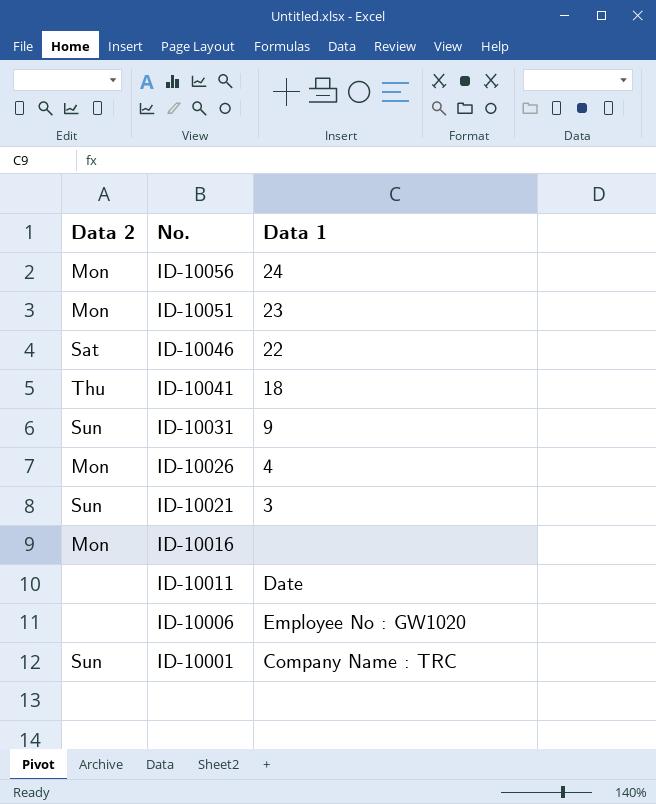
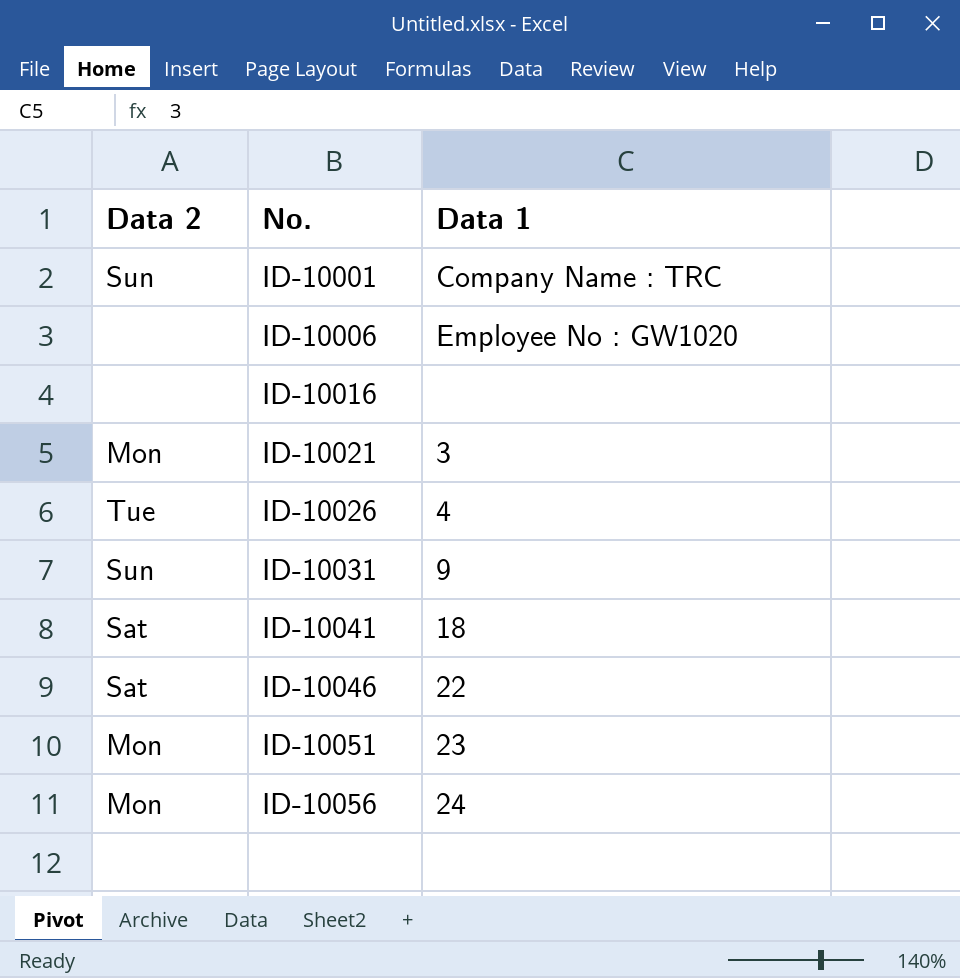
row order: No. descending -> No. ascending
row ID-10011: none | Date -> none
ID-10016 | Data 2: Mon -> none
ID-10021 | Data 2: Sun -> Mon
ID-10026 | Data 2: Mon -> Tue
ID-10041 | Data 2: Thu -> Sat

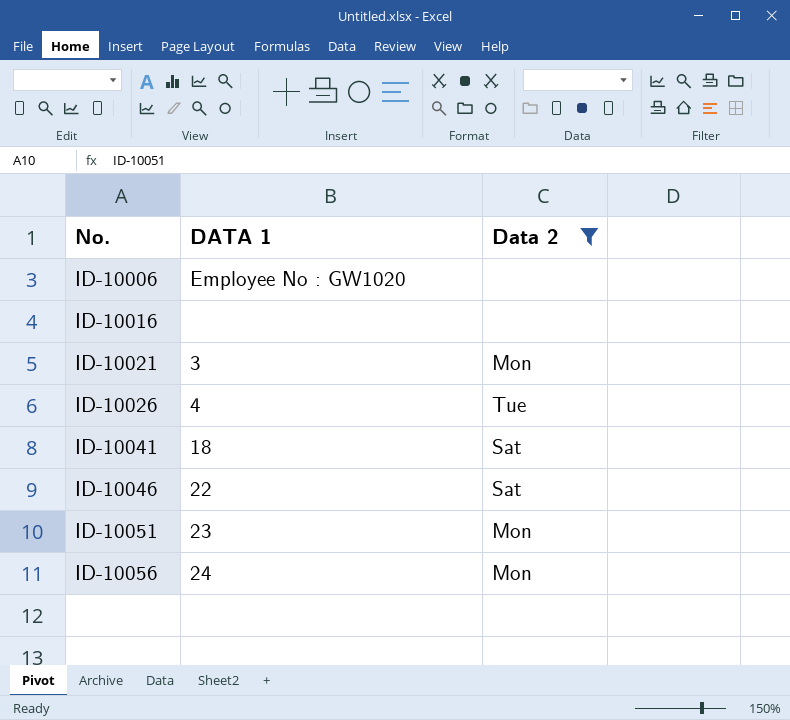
filter: none -> Data 2 != Sun
column name: Data 1 -> DATA 1
column Data 2 | position: 1 -> 3

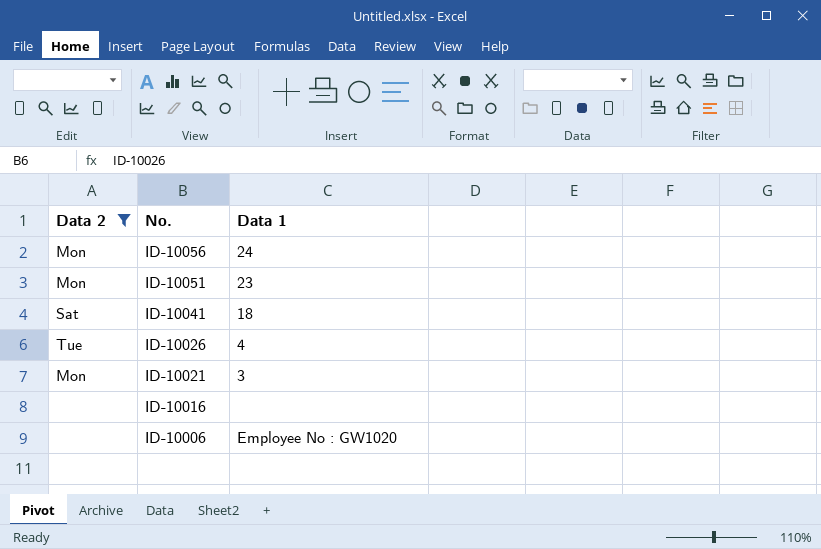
row order: No. ascending -> No. descending
column Data 2 | position: 3 -> 1
column name: DATA 1 -> Data 1
row ID-10046: 22 | Sat -> none

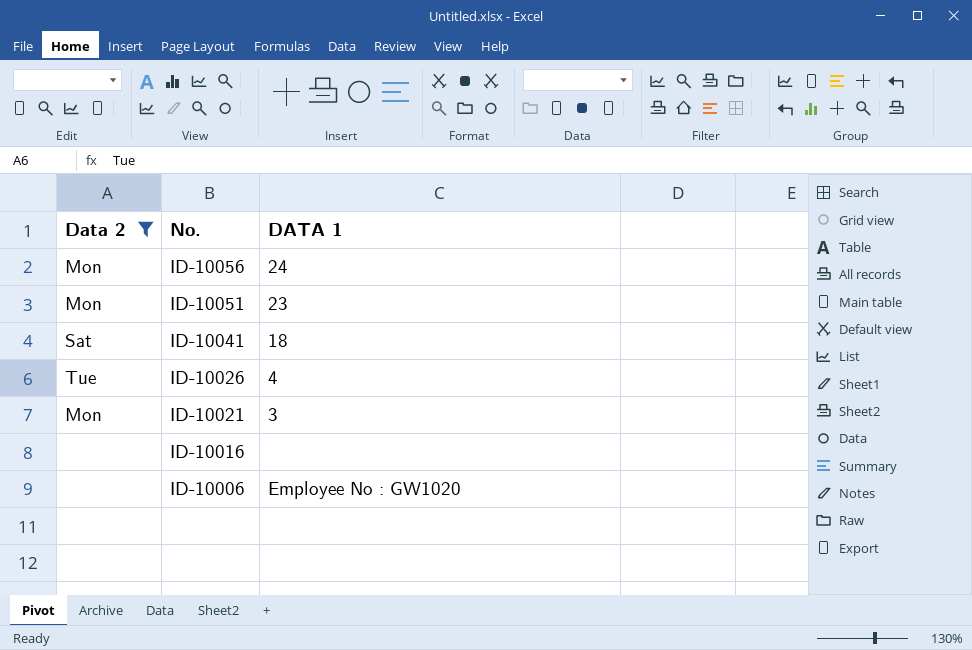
column name: Data 1 -> DATA 1

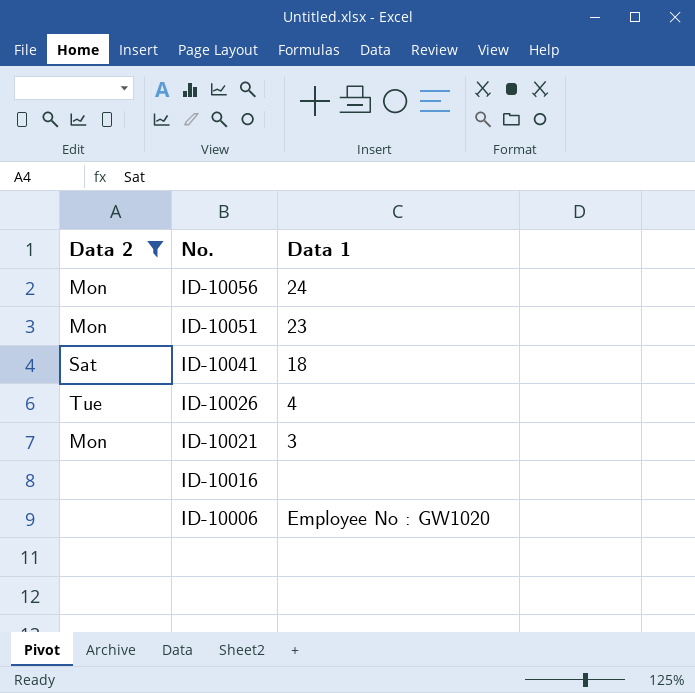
column name: DATA 1 -> Data 1

